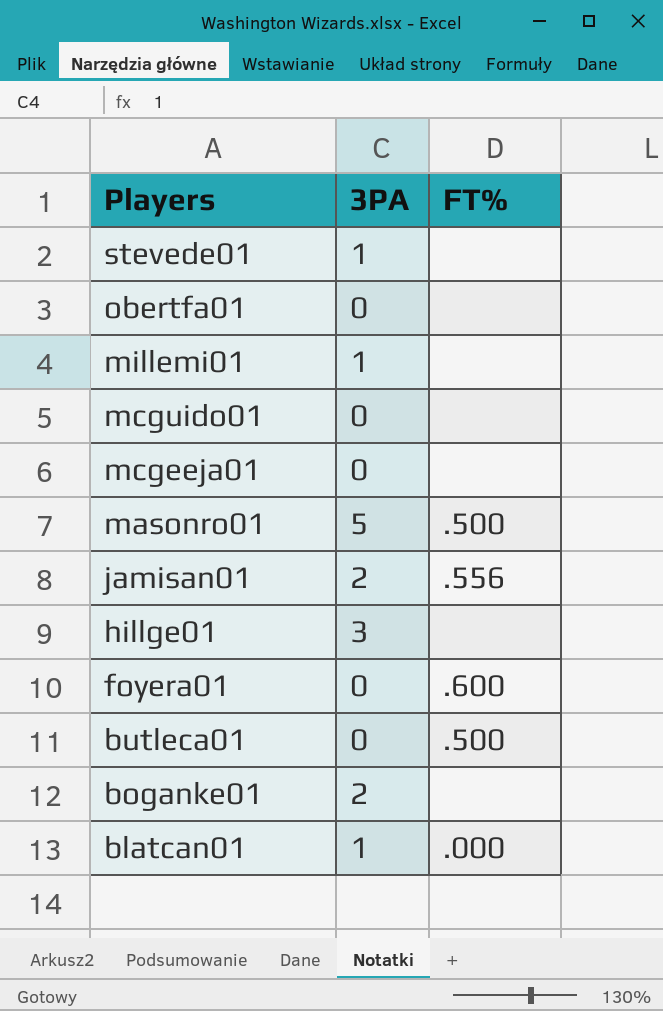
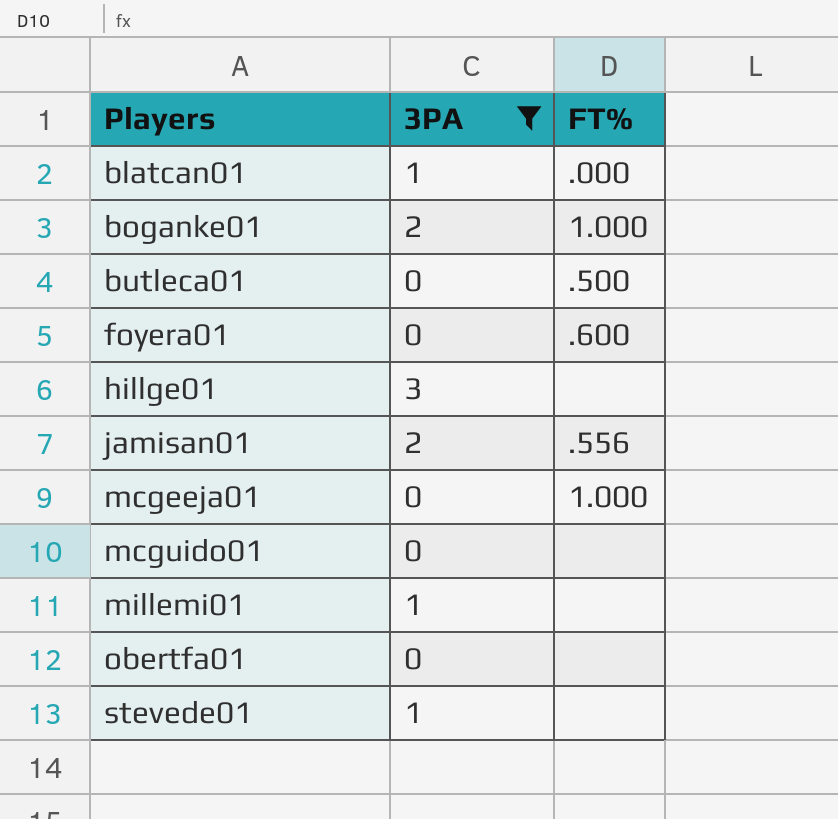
filter: none -> 3PA != 5
row order: Players descending -> Players ascending
boganke01 | FT%: none -> 1.000
mcgeeja01 | FT%: none -> 1.000

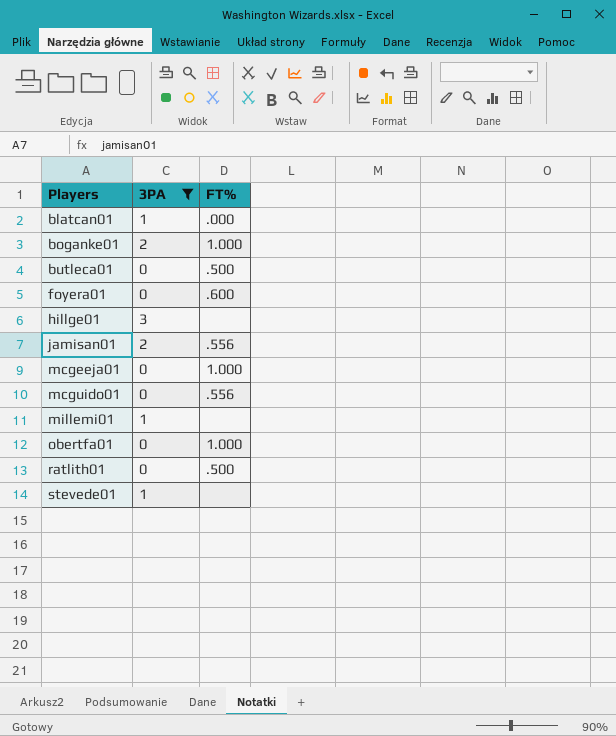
mcguido01 | FT%: none -> .556
obertfa01 | FT%: none -> 1.000
row ratlith01: none -> 0 | .500

